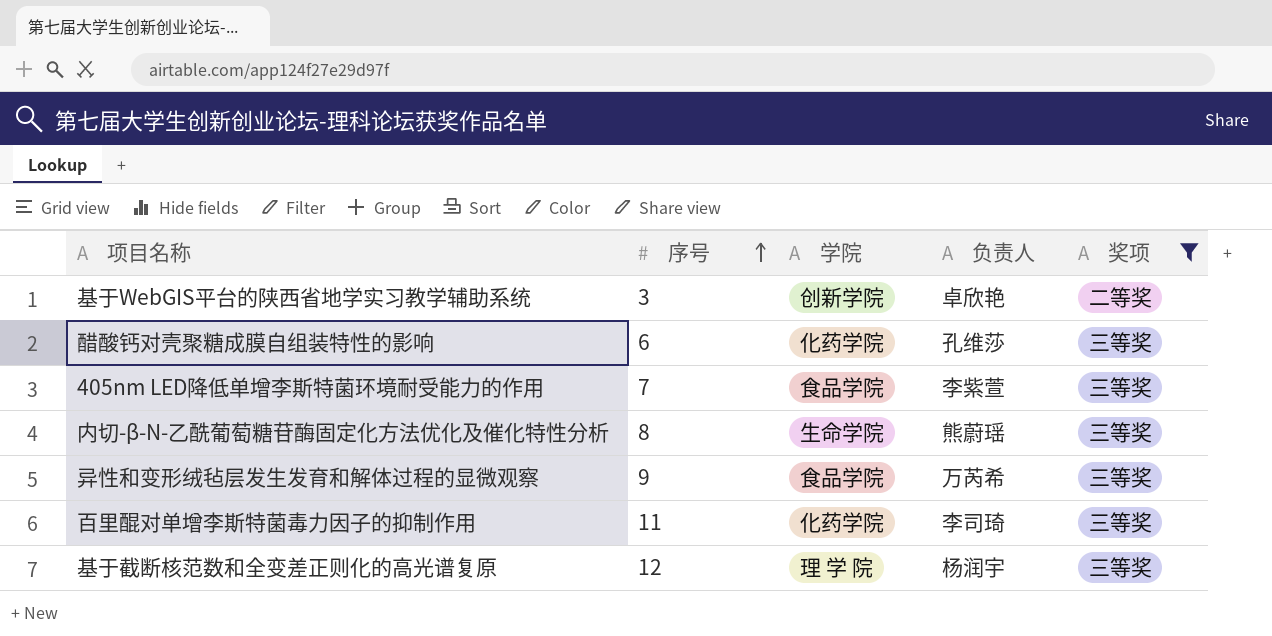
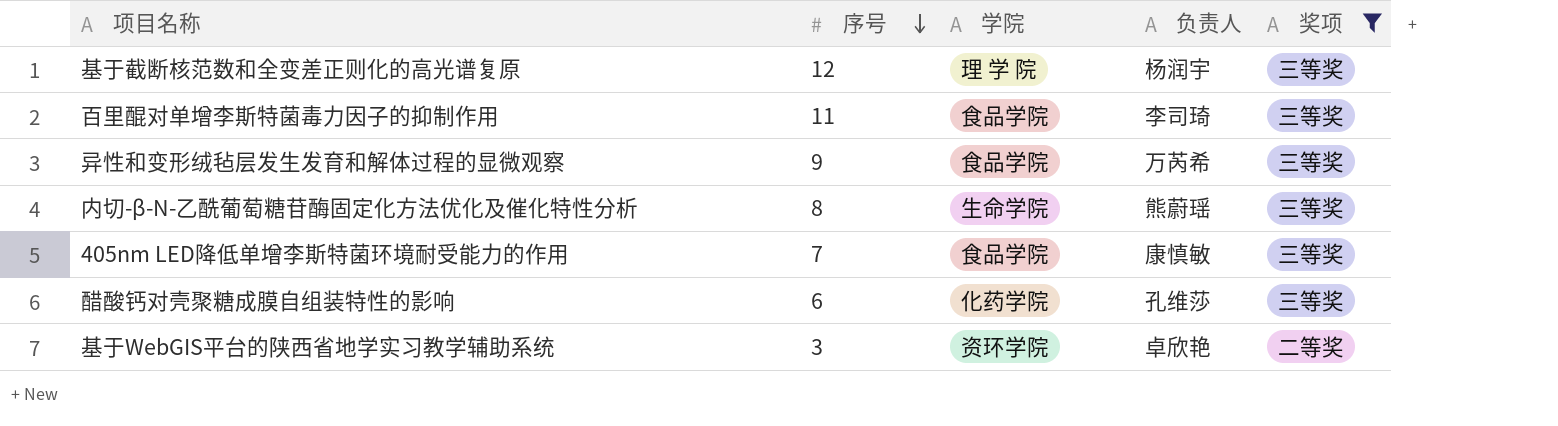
row order: 序号 ascending -> 序号 descending
百里醌对单增李斯特菌毒力因子的抑制作用 | 学院: 化药学院 -> 食品学院
405nm LED降低单增李斯特菌环境耐受能力的作用 | 负责人: 李紫萱 -> 康慎敏
基于WebGIS平台的陕西省地学实习教学辅助系统 | 学院: 创新学院 -> 资环学院

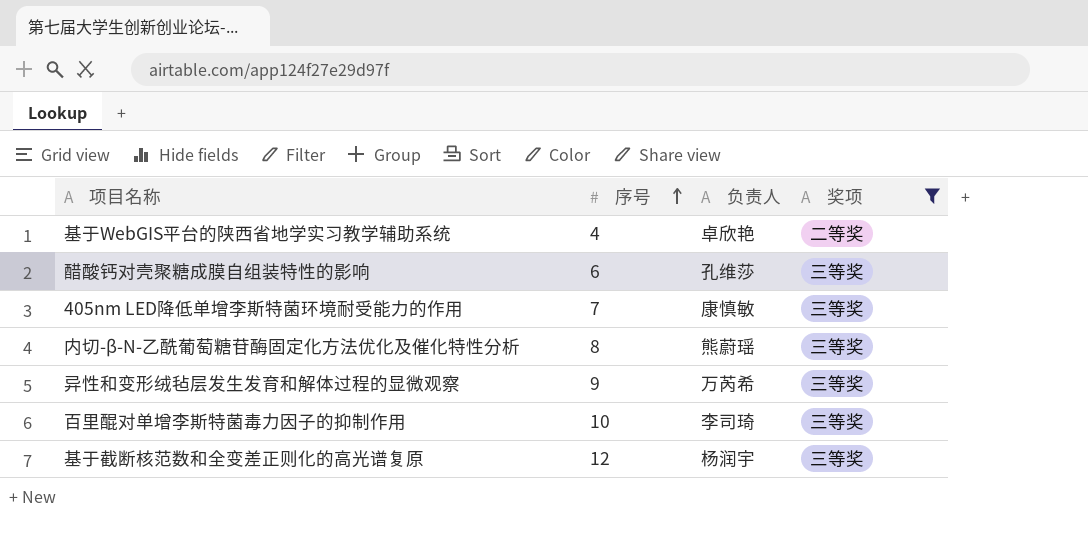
row order: 序号 descending -> 序号 ascending
column 学院 | position: 3 -> none
基于WebGIS平台的陕西省地学实习教学辅助系统 | 序号: 3 -> 4
百里醌对单增李斯特菌毒力因子的抑制作用 | 序号: 11 -> 10

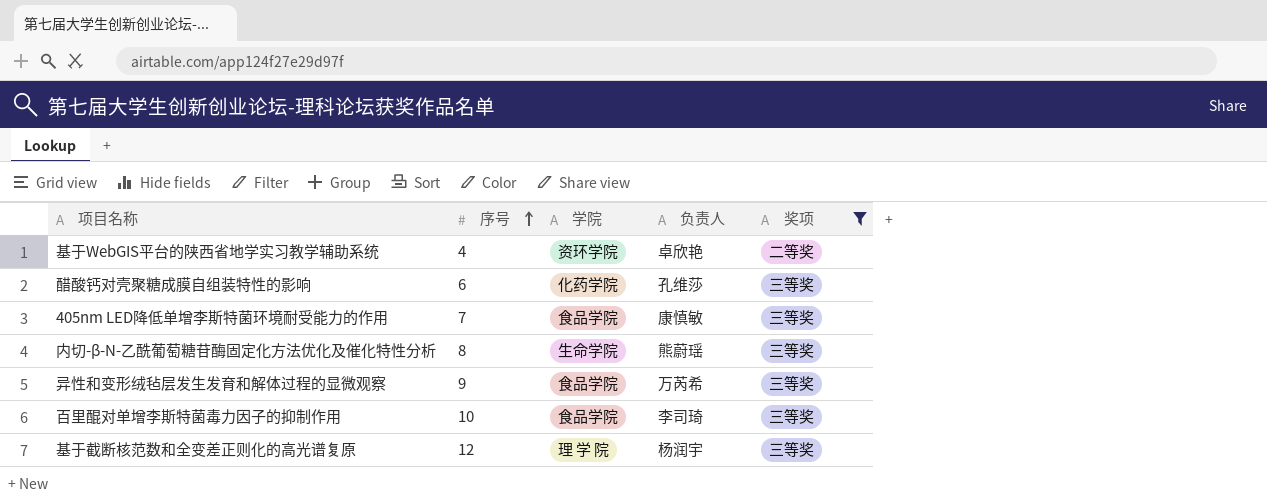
column 学院 | position: none -> 3

